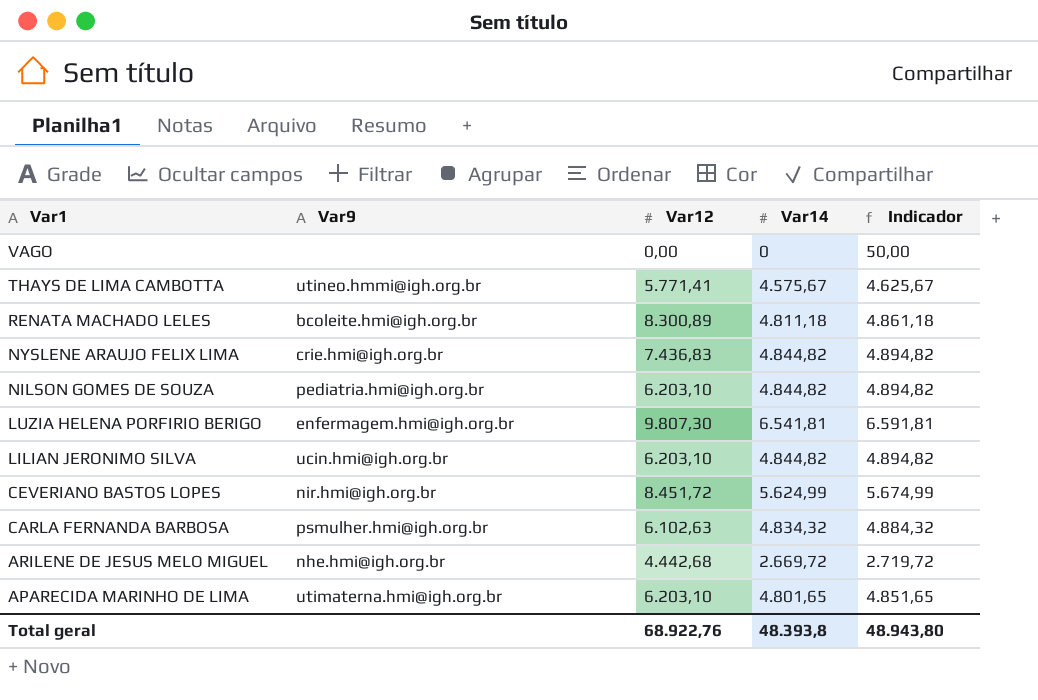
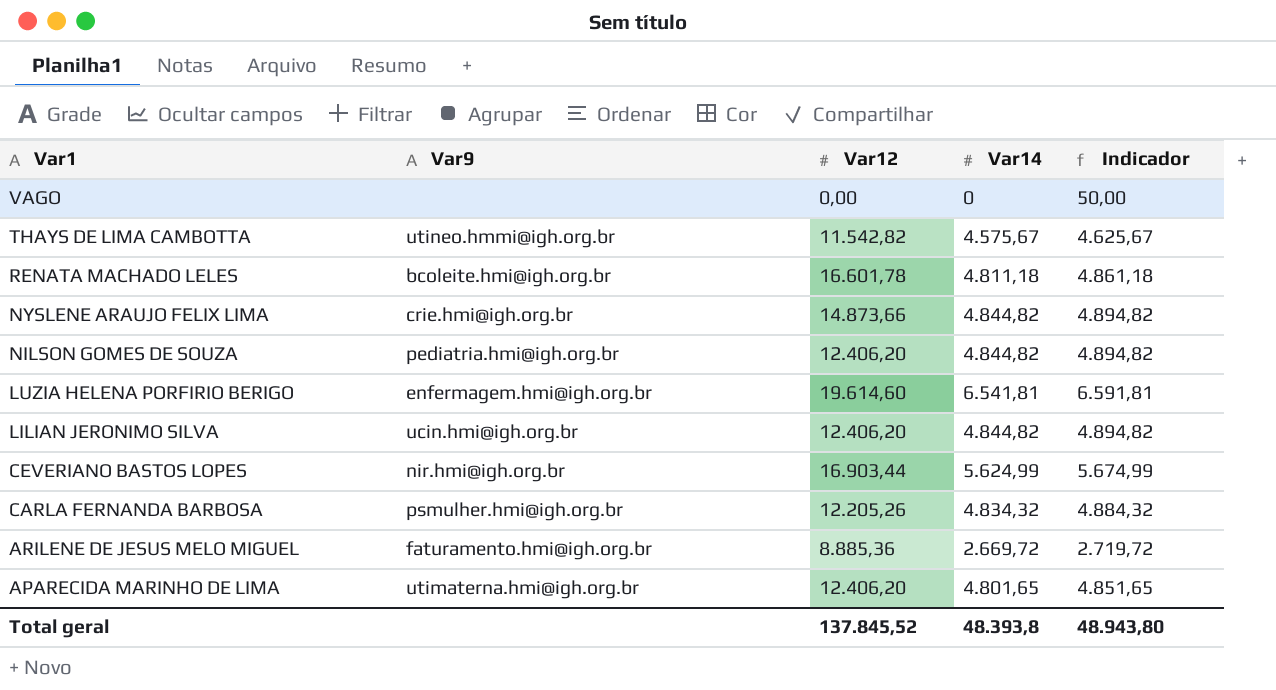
THAYS DE LIMA CAMBOTTA | Var12: 5.771,41 -> 11.542,82
RENATA MACHADO LELES | Var12: 8.300,89 -> 16.601,78
NYSLENE ARAUJO FELIX LIMA | Var12: 7.436,83 -> 14.873,66
NILSON GOMES DE SOUZA | Var12: 6.203,10 -> 12.406,20
LUZIA HELENA PORFIRIO BERIGO | Var12: 9.807,30 -> 19.614,60
LILIAN JERONIMO SILVA | Var12: 6.203,10 -> 12.406,20
CEVERIANO BASTOS LOPES | Var12: 8.451,72 -> 16.903,44
CARLA FERNANDA BARBOSA | Var12: 6.102,63 -> 12.205,26
ARILENE DE JESUS MELO MIGUEL | Var9: nhe.hmi@igh.org.br -> faturamento.hmi@igh.org.br
ARILENE DE JESUS MELO MIGUEL | Var12: 4.442,68 -> 8.885,36
APARECIDA MARINHO DE LIMA | Var12: 6.203,10 -> 12.406,20
Total geral | Var12: 68.922,76 -> 137.845,52

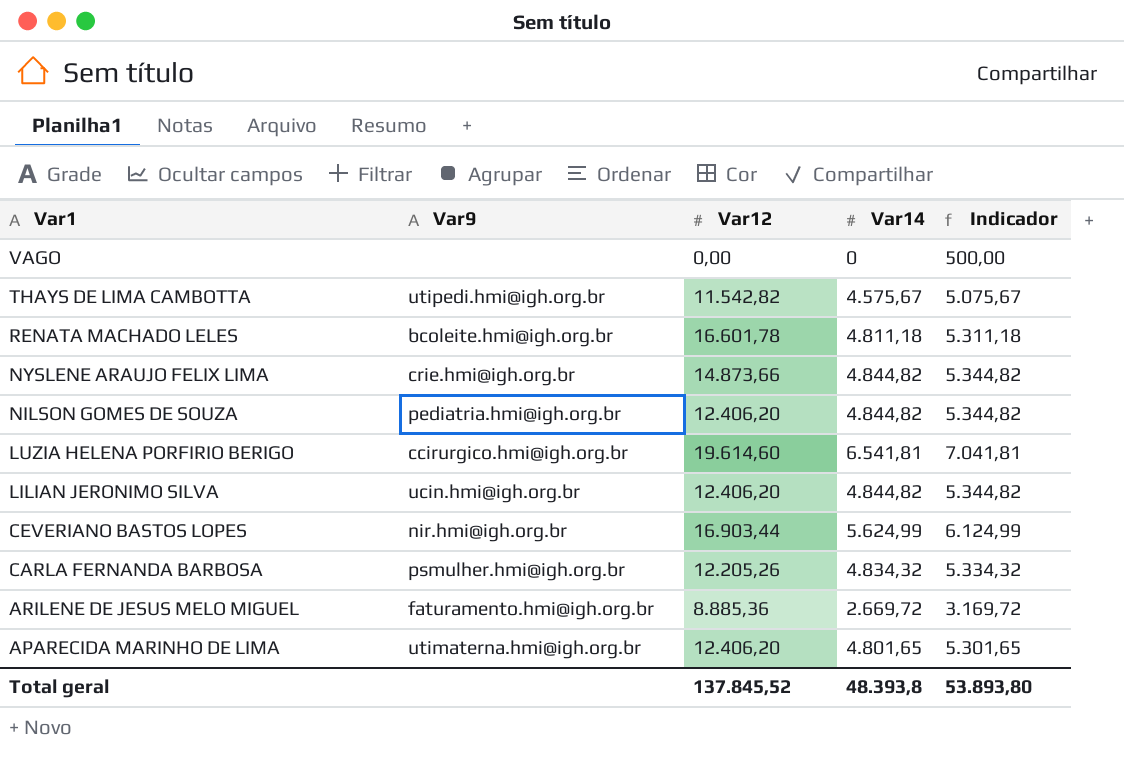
column Indicador | formula: [Var14] + 50 -> [Var14] + 500
THAYS DE LIMA CAMBOTTA | Var9: utineo.hmmi@igh.org.br -> utipedi.hmi@igh.org.br
LUZIA HELENA PORFIRIO BERIGO | Var9: enfermagem.hmi@igh.org.br -> ccirurgico.hmi@igh.org.br
Total geral | Indicador: 48.943,80 -> 53.893,80

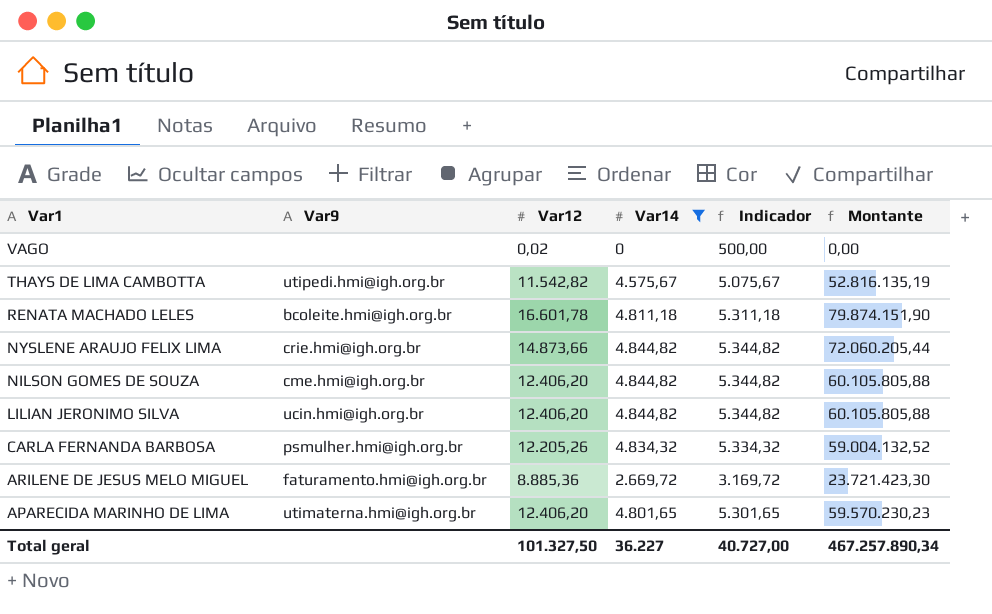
filter: none -> Var14 <= 4.844,82
column Montante | formula: none -> [Var12] * [Var14]
VAGO | Var12: 0,00 -> 0,02
NILSON GOMES DE SOUZA | Var9: pediatria.hmi@igh.org.br -> cme.hmi@igh.org.br
Total geral | Var12: 137.845,52 -> 101.327,50
Total geral | Var14: 48.393,8 -> 36.227
Total geral | Indicador: 53.893,80 -> 40.727,00

